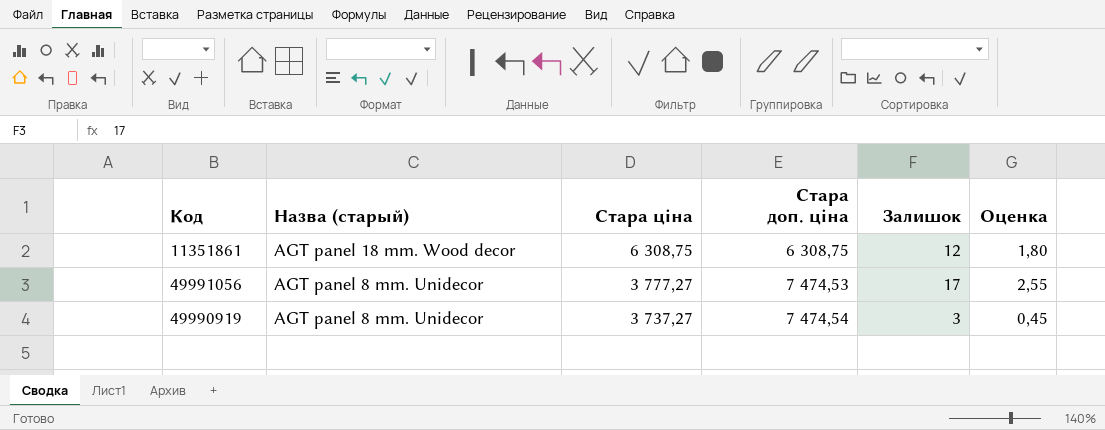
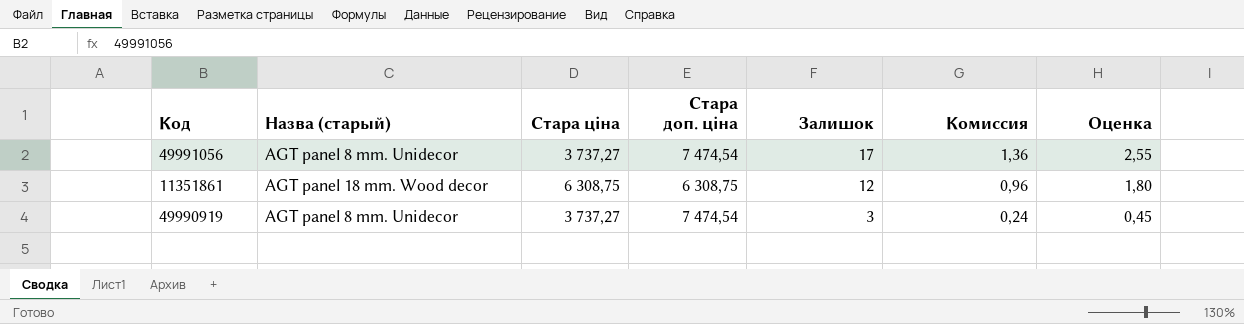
row order: Назва (старый) descending -> Залишок descending
column Комиссия | formula: none -> [Залишок] * 0,08
49991056 | Стара ціна: 3 777,27 -> 3 737,27
49991056 | Стара доп. ціна: 7 474,53 -> 7 474,54

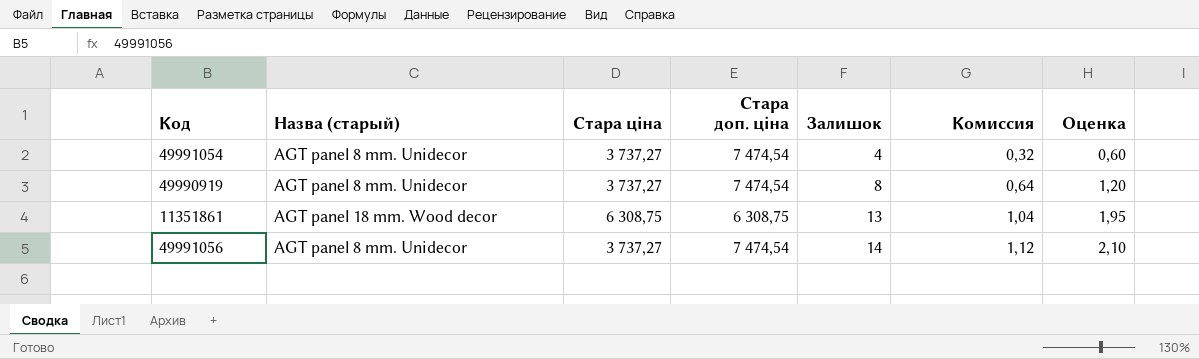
row order: Залишок descending -> Залишок ascending
row 49991054: none -> AGT panel 8 mm. Unidecor | 3 737,27 | 7 474,54 | 4 | 0,32 | 0,60
49990919 | Залишок: 3 -> 8
49990919 | Комиссия: 0,24 -> 0,64
49990919 | Оценка: 0,45 -> 1,20
11351861 | Залишок: 12 -> 13
11351861 | Комиссия: 0,96 -> 1,04
11351861 | Оценка: 1,80 -> 1,95
49991056 | Залишок: 17 -> 14
49991056 | Комиссия: 1,36 -> 1,12
49991056 | Оценка: 2,55 -> 2,10

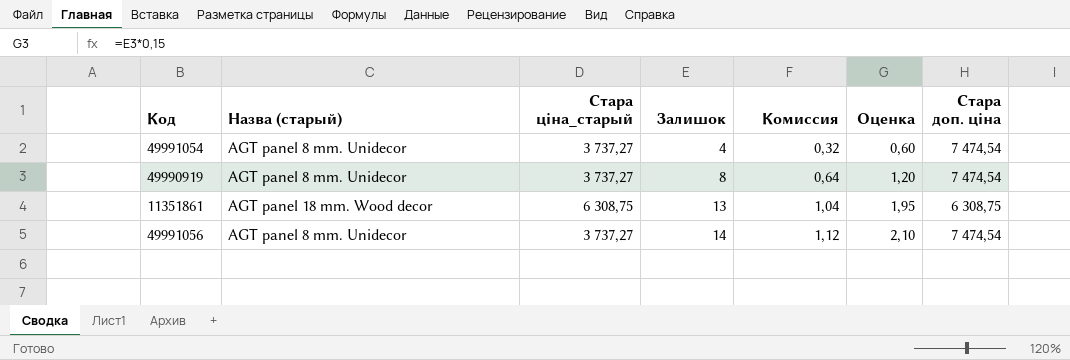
column name: Стара ціна -> Стара ціна_старый
column Стара доп. ціна | position: 4 -> 7

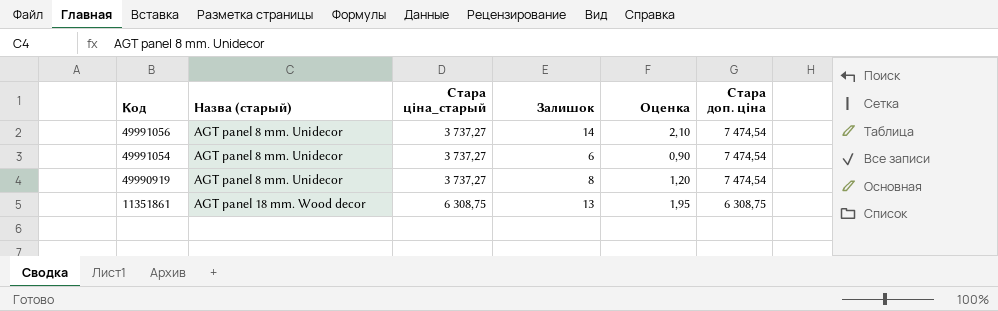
row order: Залишок ascending -> Код descending
column Комиссия | formula: [Залишок] * 0,08 -> none
49991054 | Залишок: 4 -> 6
49991054 | Оценка: 0,60 -> 0,90

